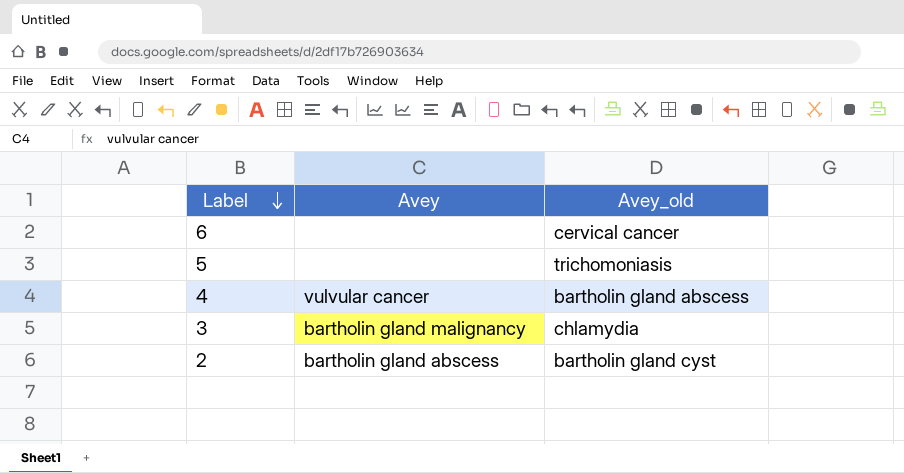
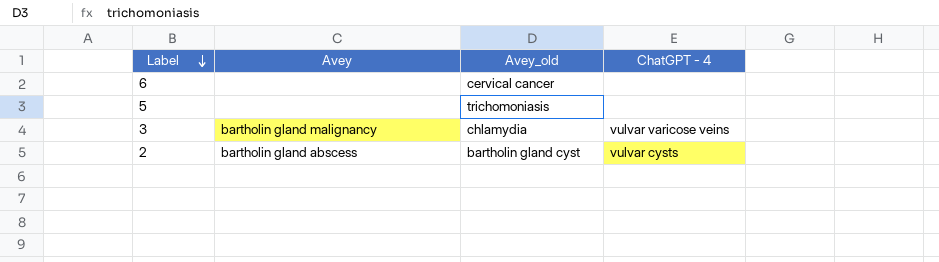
column ChatGPT - 4 | position: none -> 4
row 4: vulvular cancer | bartholin gland abscess -> none

